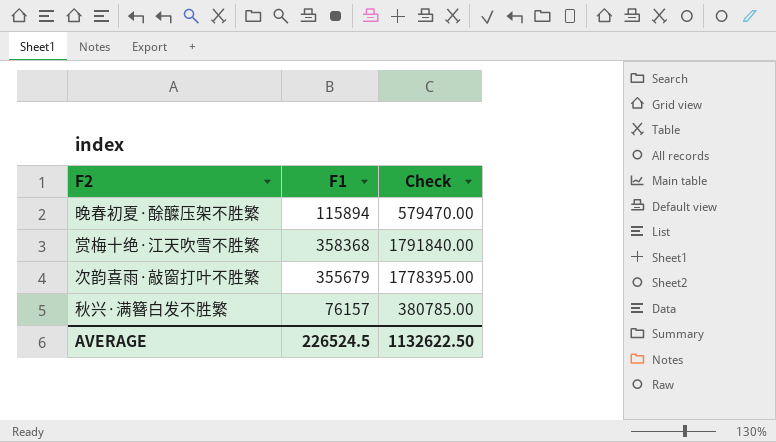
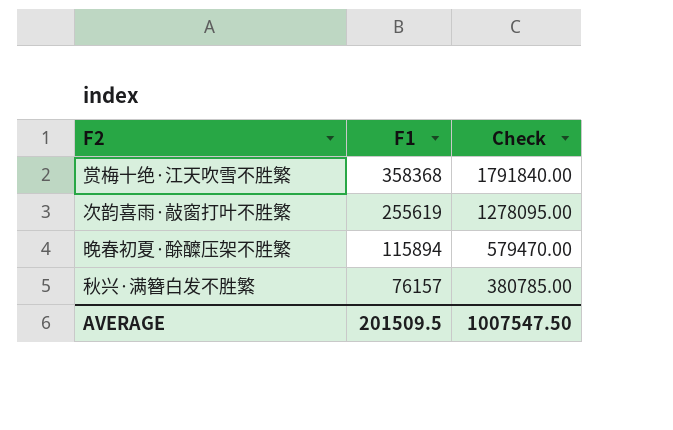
row order: none -> F1 descending
次韵喜雨·敲窗打叶不胜繁 | F1: 355679 -> 255619
次韵喜雨·敲窗打叶不胜繁 | Check: 1778395.00 -> 1278095.00
AVERAGE | F1: 226524.5 -> 201509.5
AVERAGE | Check: 1132622.50 -> 1007547.50

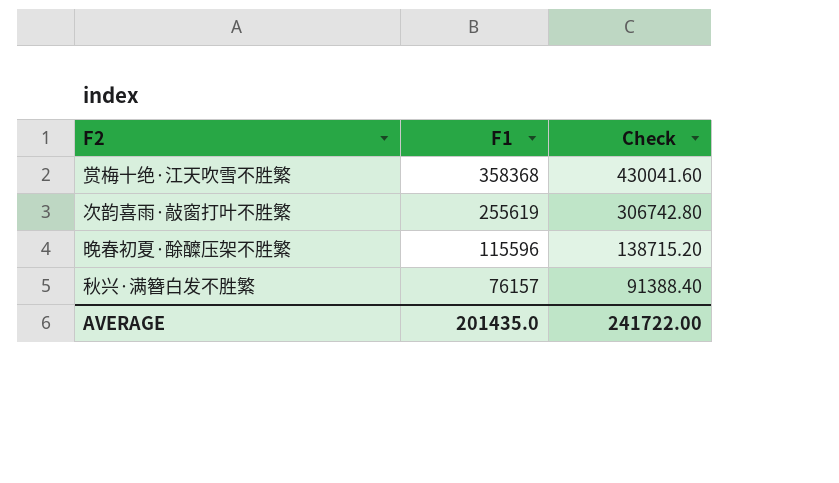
column Check | formula: [F1] * 5 -> [F1] * 1.2
晚春初夏·酴醾压架不胜繁 | F1: 115894 -> 115596
AVERAGE | F1: 201509.5 -> 201435.0
AVERAGE | Check: 1007547.50 -> 241722.00

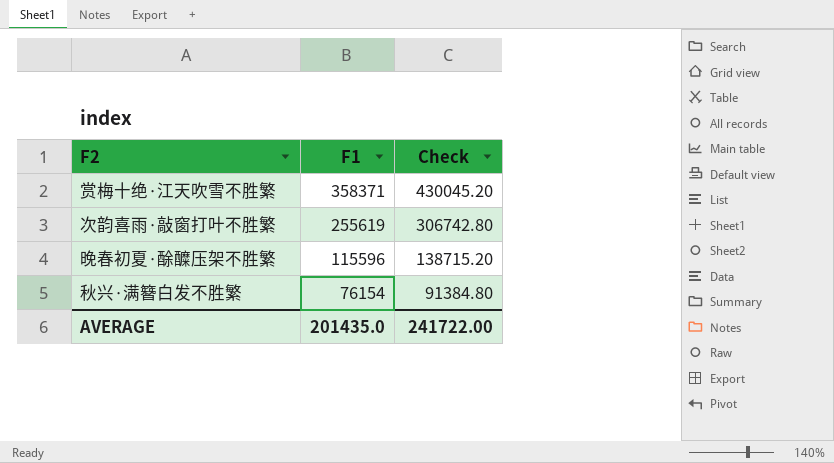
赏梅十绝·江天吹雪不胜繁 | F1: 358368 -> 358371
赏梅十绝·江天吹雪不胜繁 | Check: 430041.60 -> 430045.20
秋兴·满簪白发不胜繁 | F1: 76157 -> 76154
秋兴·满簪白发不胜繁 | Check: 91388.40 -> 91384.80

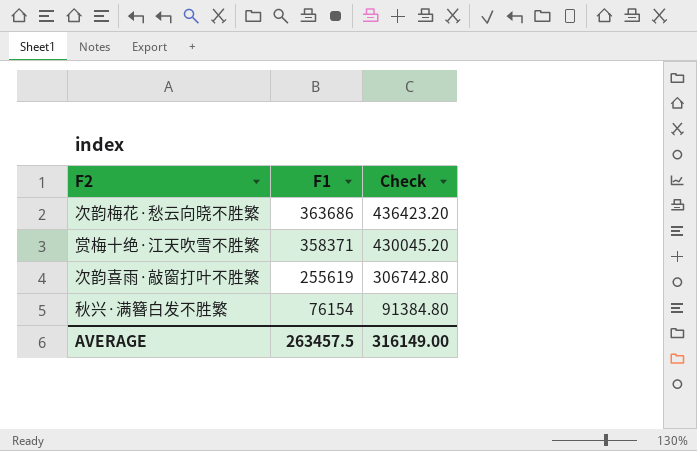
row 晚春初夏·酴醾压架不胜繁: 115596 | 138715.20 -> none
row 次韵梅花·愁云向晓不胜繁: none -> 363686 | 436423.20
AVERAGE | F1: 201435.0 -> 263457.5
AVERAGE | Check: 241722.00 -> 316149.00

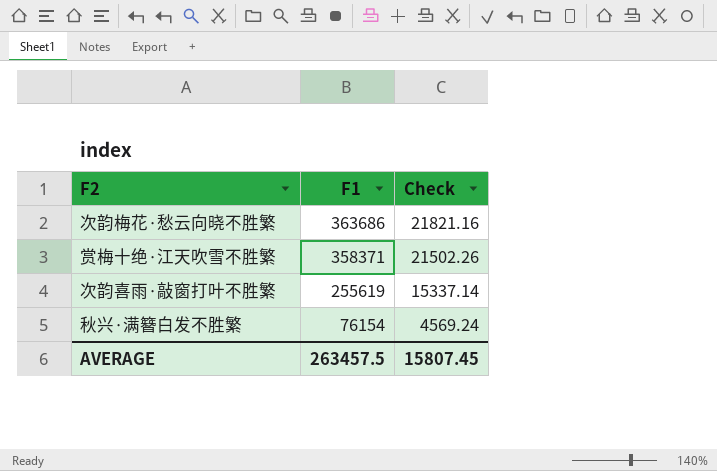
column Check | formula: [F1] * 1.2 -> [F1] * 0.06
AVERAGE | Check: 316149.00 -> 15807.45

